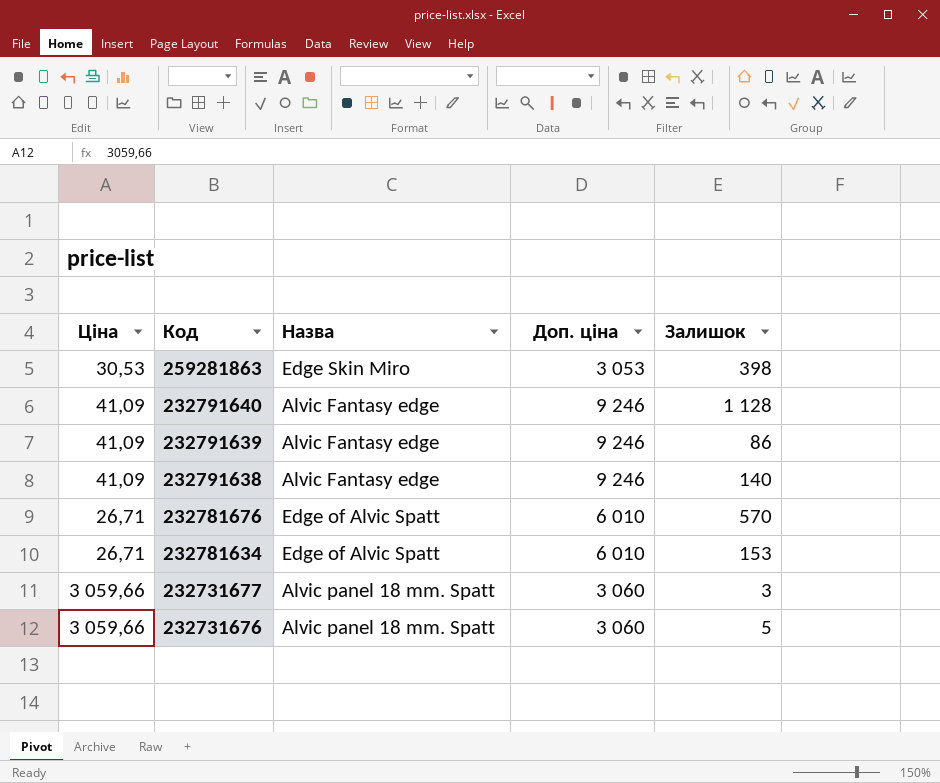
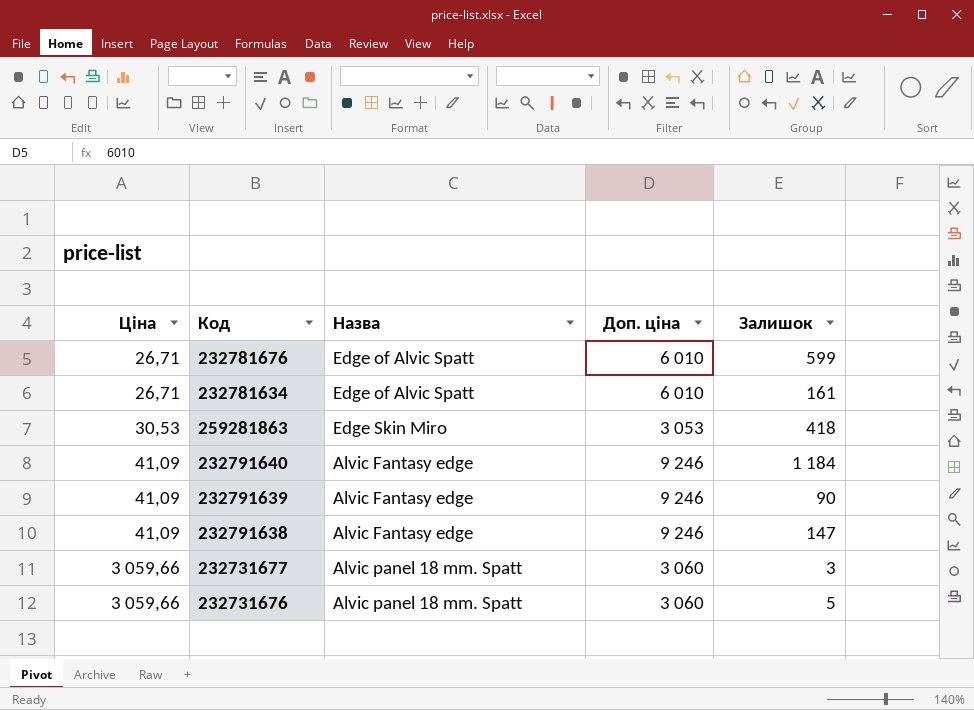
row order: Код descending -> Ціна ascending
232781676 | Залишок: 570 -> 599
232781634 | Залишок: 153 -> 161
259281863 | Залишок: 398 -> 418
232791640 | Залишок: 1 128 -> 1 184
232791639 | Залишок: 86 -> 90
232791638 | Залишок: 140 -> 147

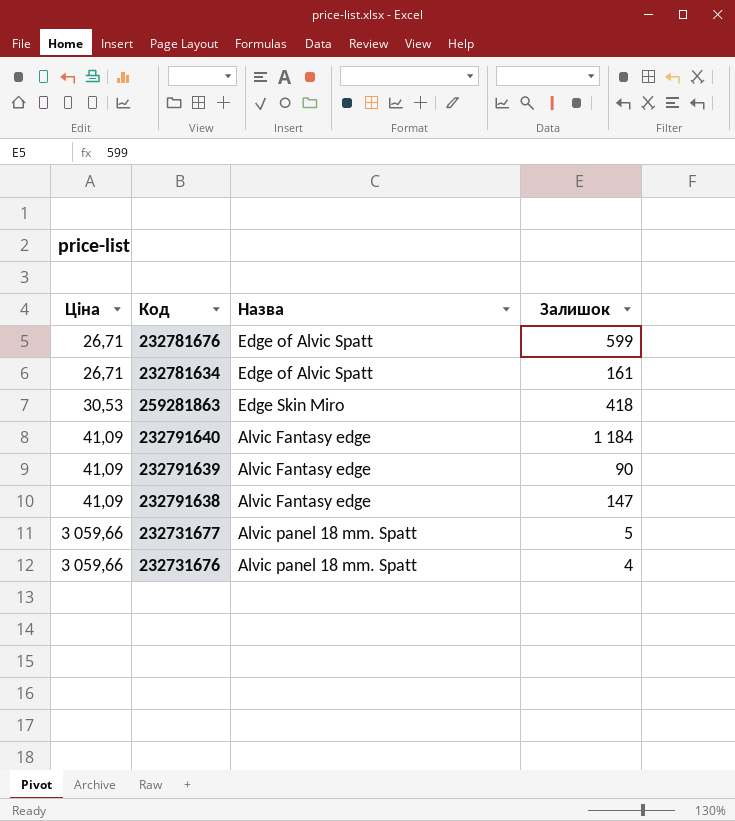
column Доп. ціна | position: 4 -> none
232731677 | Залишок: 3 -> 5
232731676 | Залишок: 5 -> 4

